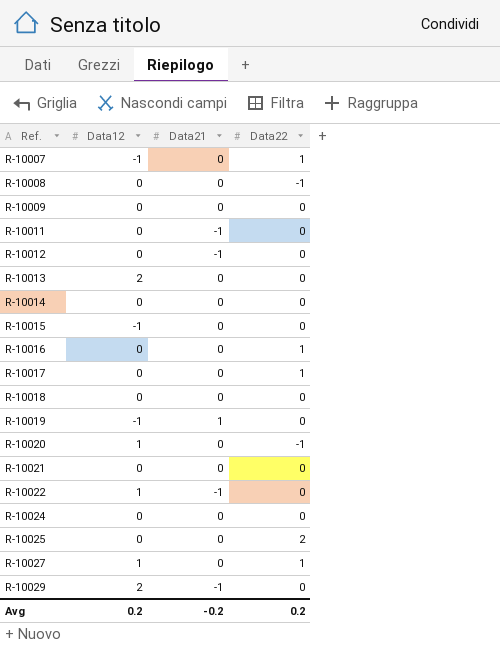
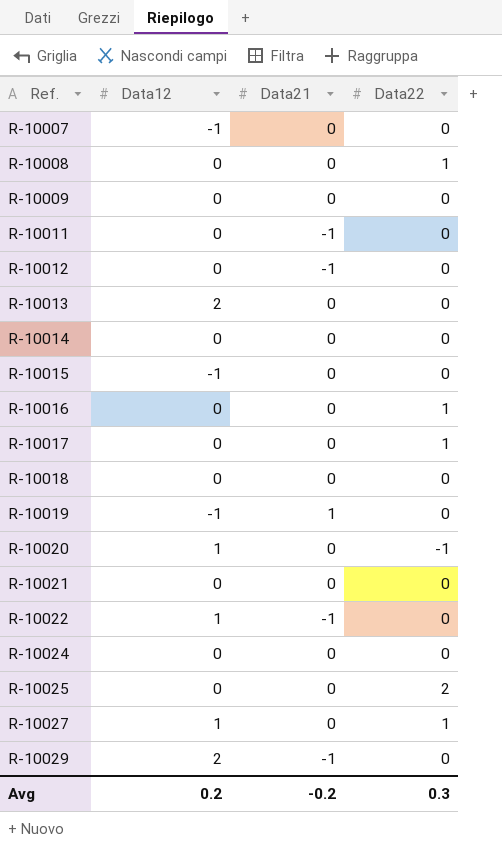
R-10007 | Data22: 1 -> 0
R-10008 | Data22: -1 -> 1
Avg | Data22: 0.2 -> 0.3

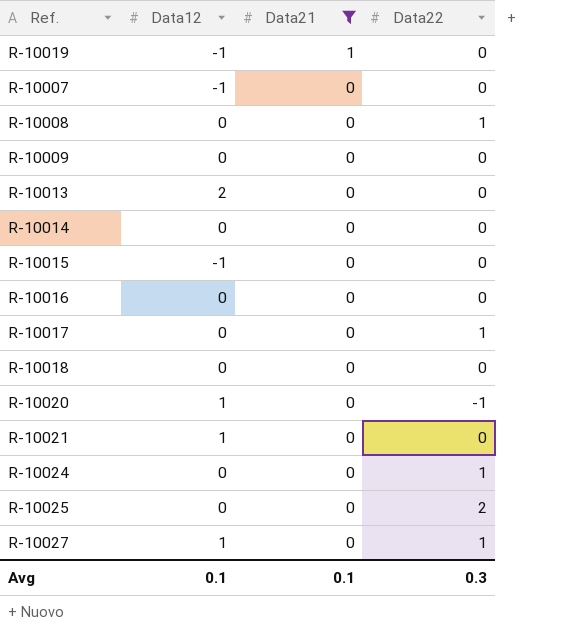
filter: none -> Data21 != -1
row order: Ref. ascending -> Data21 descending
R-10016 | Data22: 1 -> 0
R-10021 | Data12: 0 -> 1
R-10024 | Data22: 0 -> 1
Avg | Data12: 0.2 -> 0.1
Avg | Data21: -0.2 -> 0.1

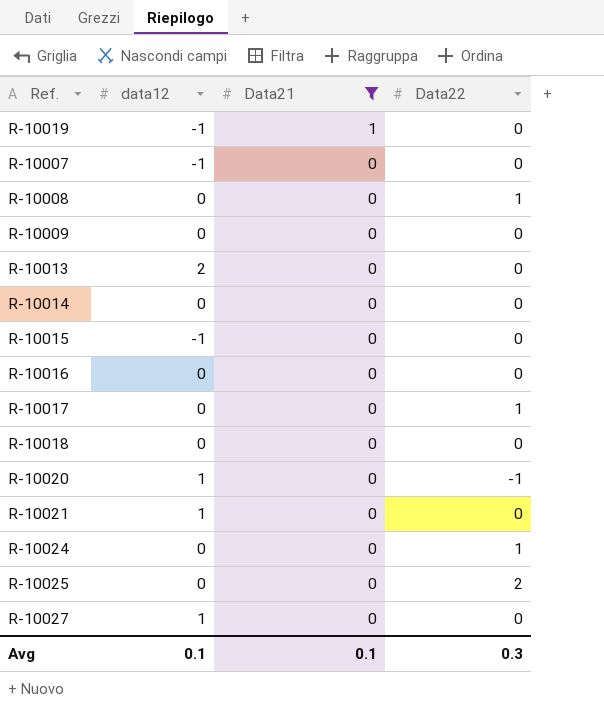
column name: Data12 -> data12
R-10027 | Data22: 1 -> 0

